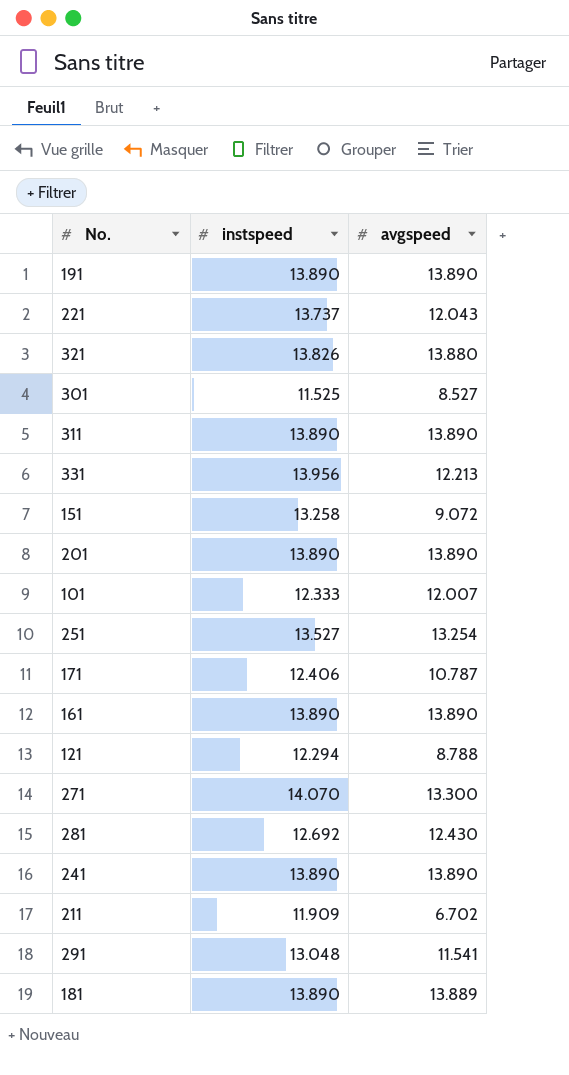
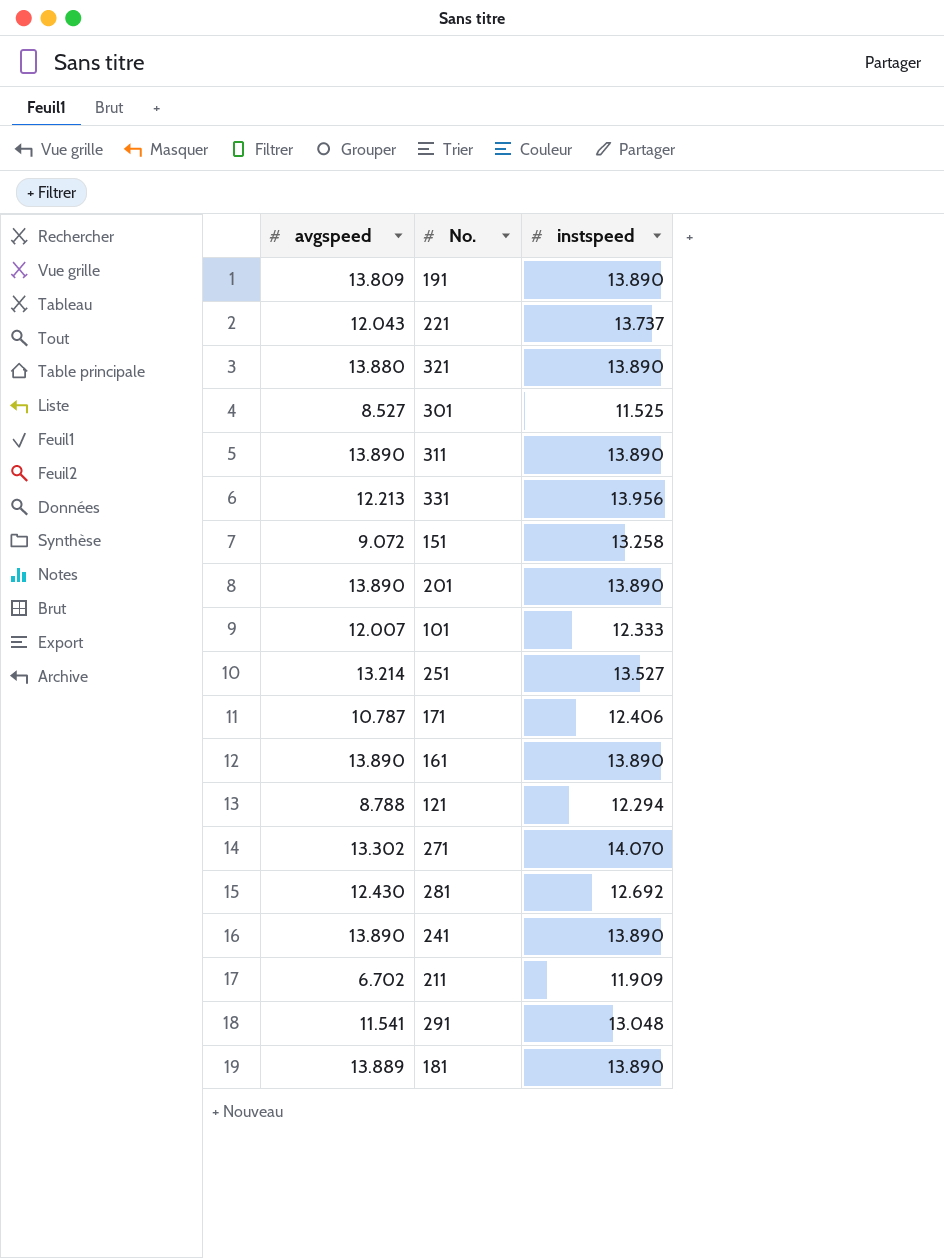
column avgspeed | position: 3 -> 1
191 | avgspeed: 13.890 -> 13.809
321 | instspeed: 13.826 -> 13.890
251 | avgspeed: 13.254 -> 13.214
271 | avgspeed: 13.300 -> 13.302

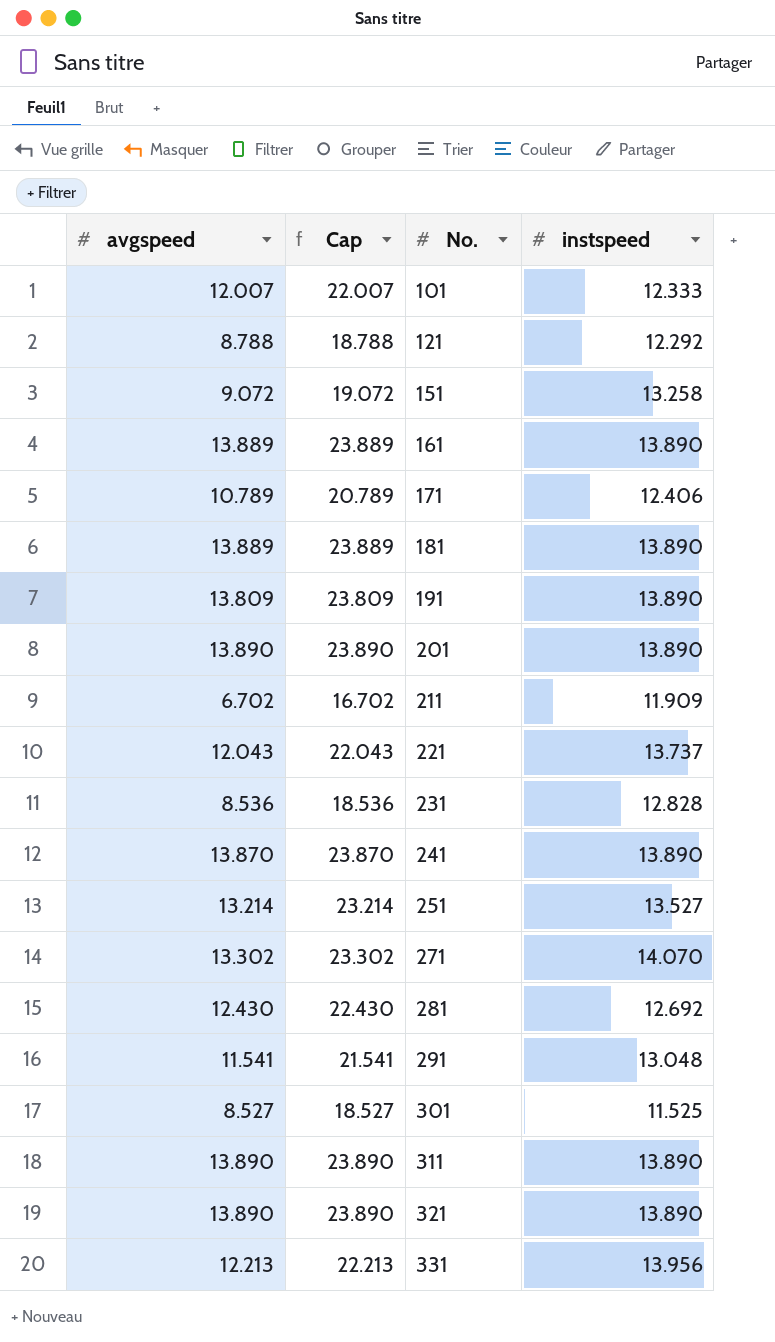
row order: none -> No. ascending
column Cap | formula: none -> [avgspeed] + 10
121 | instspeed: 12.294 -> 12.292
161 | avgspeed: 13.890 -> 13.889
171 | avgspeed: 10.787 -> 10.789
row 231: none -> 8.536 | 18.536 | 12.828
241 | avgspeed: 13.890 -> 13.870
321 | avgspeed: 13.880 -> 13.890

